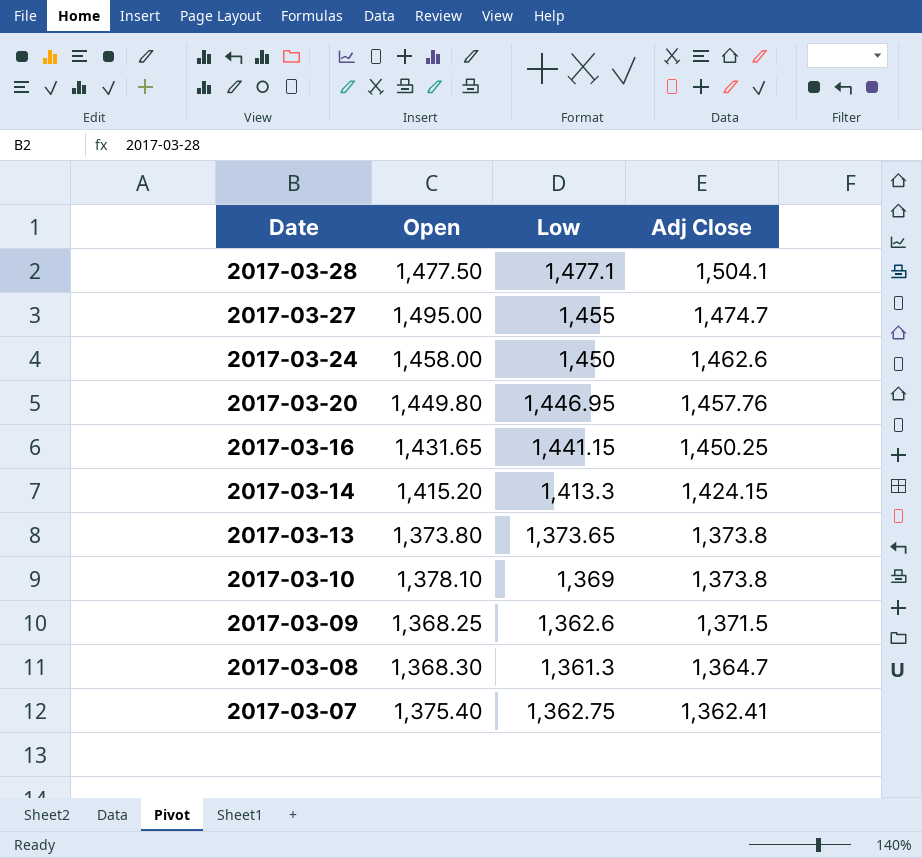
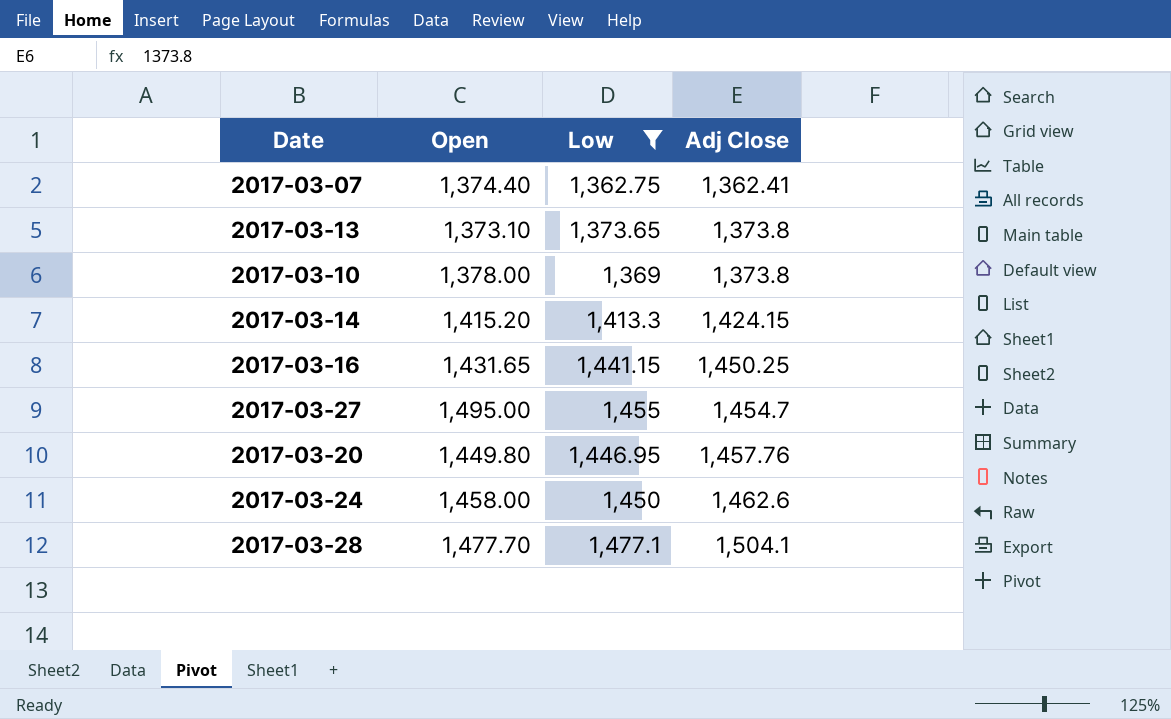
filter: none -> Low >= 1,362.75
row order: Date descending -> Adj Close ascending
2017-03-07 | Open: 1,375.40 -> 1,374.40
2017-03-13 | Open: 1,373.80 -> 1,373.10
2017-03-10 | Open: 1,378.10 -> 1,378.00
2017-03-27 | Adj Close: 1,474.7 -> 1,454.7
2017-03-28 | Open: 1,477.50 -> 1,477.70

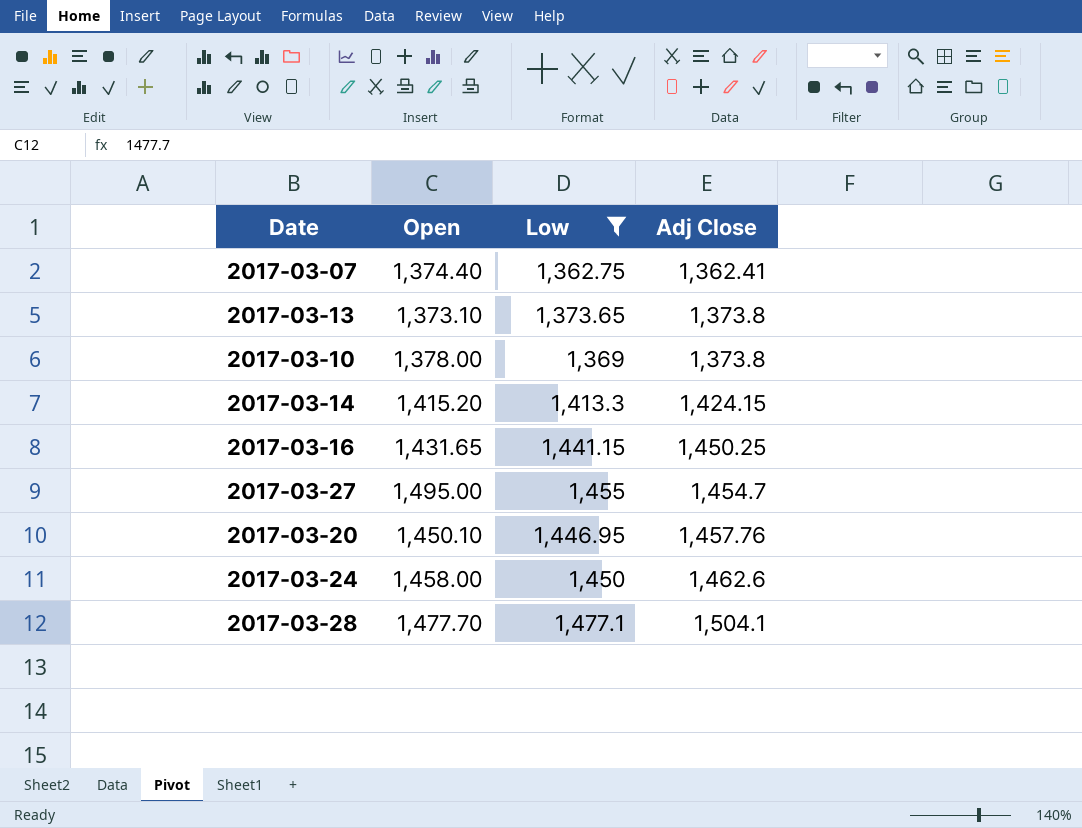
2017-03-20 | Open: 1,449.80 -> 1,450.10

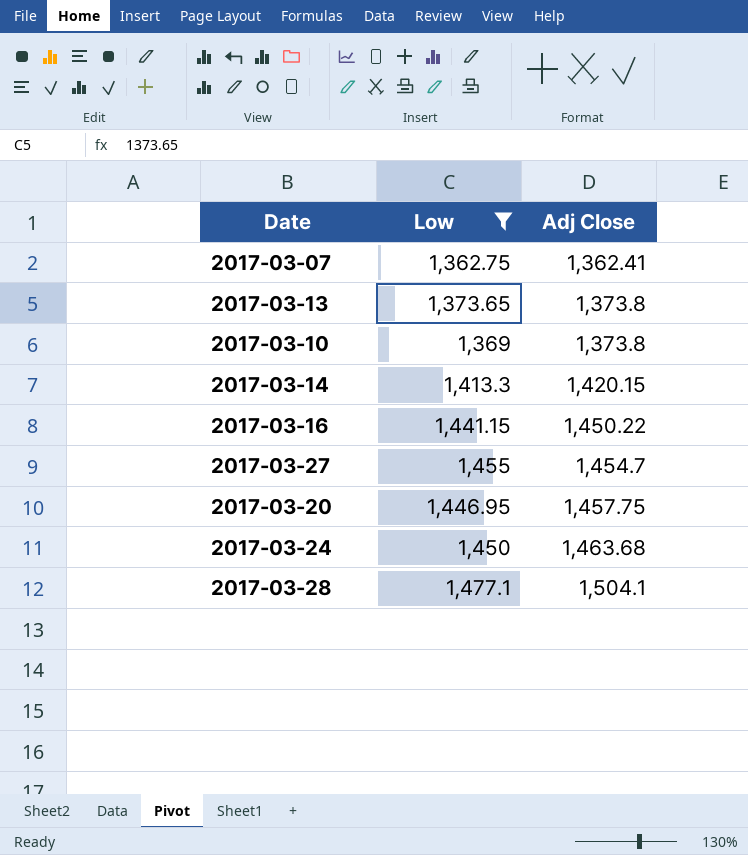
column Open | position: 2 -> none
2017-03-14 | Adj Close: 1,424.15 -> 1,420.15
2017-03-16 | Adj Close: 1,450.25 -> 1,450.22
2017-03-20 | Adj Close: 1,457.76 -> 1,457.75
2017-03-24 | Adj Close: 1,462.6 -> 1,463.68

